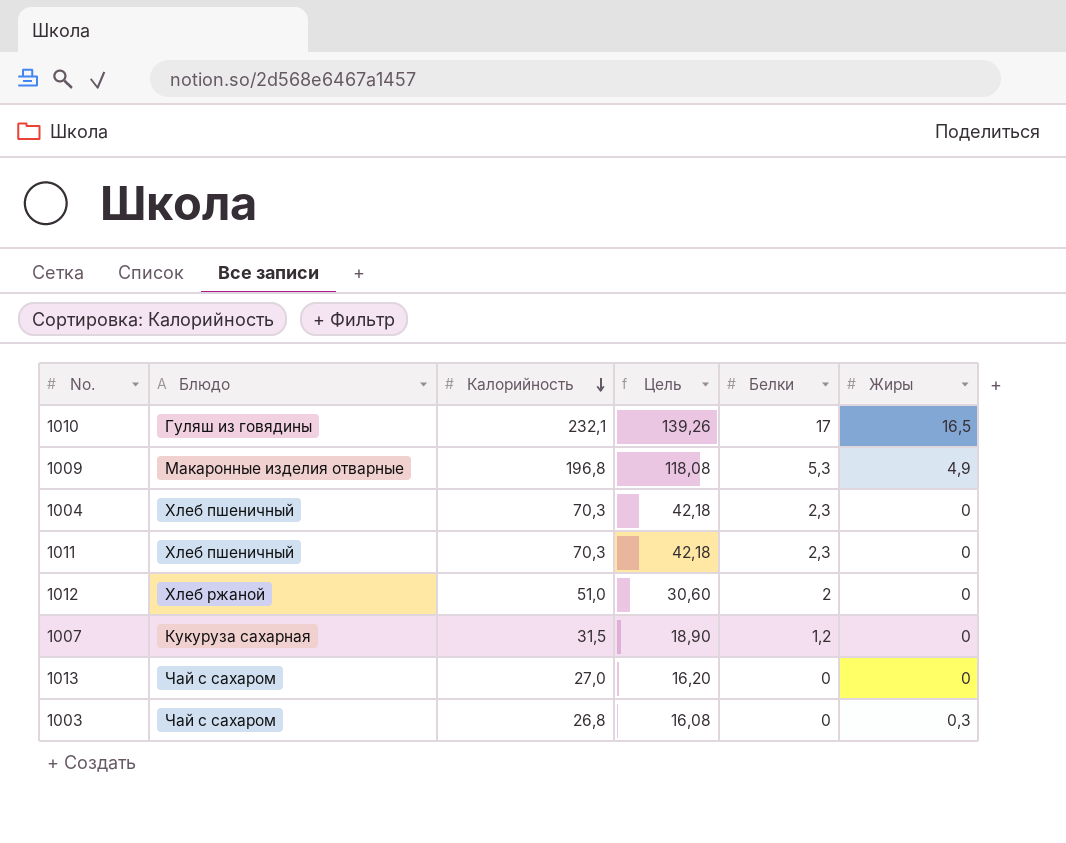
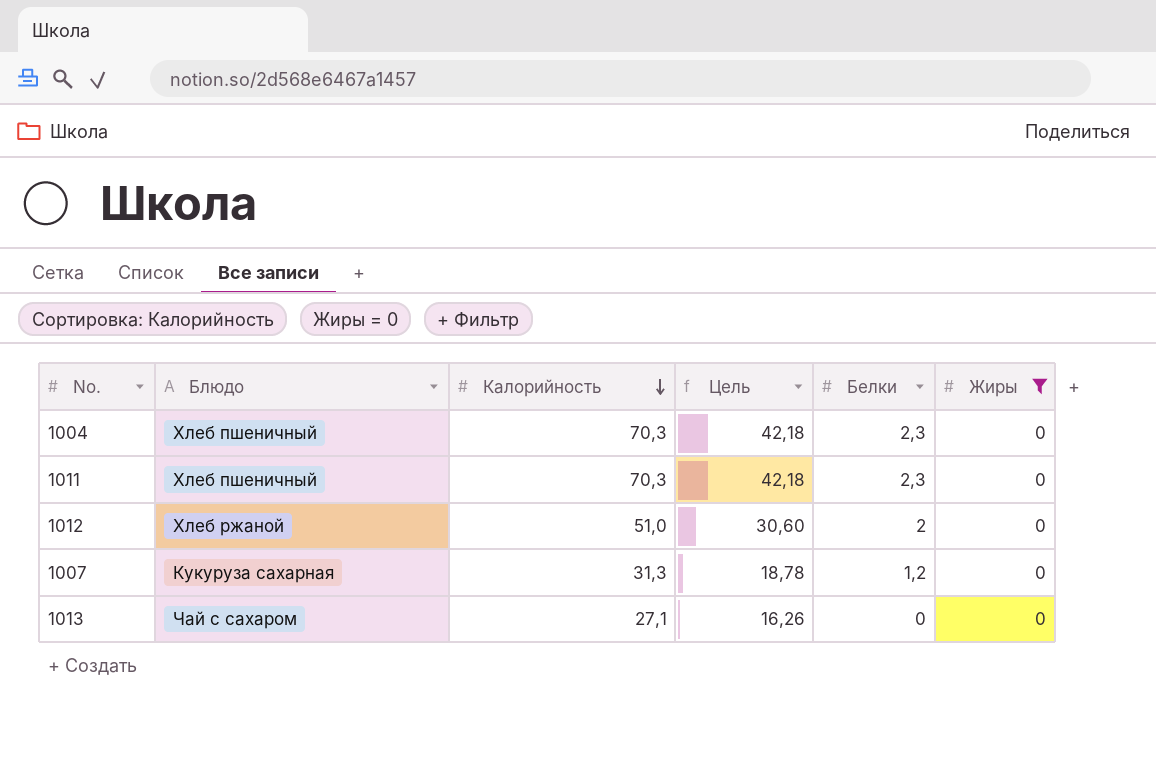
filter: none -> Жиры = 0
1007 | Калорийность: 31,5 -> 31,3
1007 | Цель: 18,90 -> 18,78
1013 | Калорийность: 27,0 -> 27,1
1013 | Цель: 16,20 -> 16,26

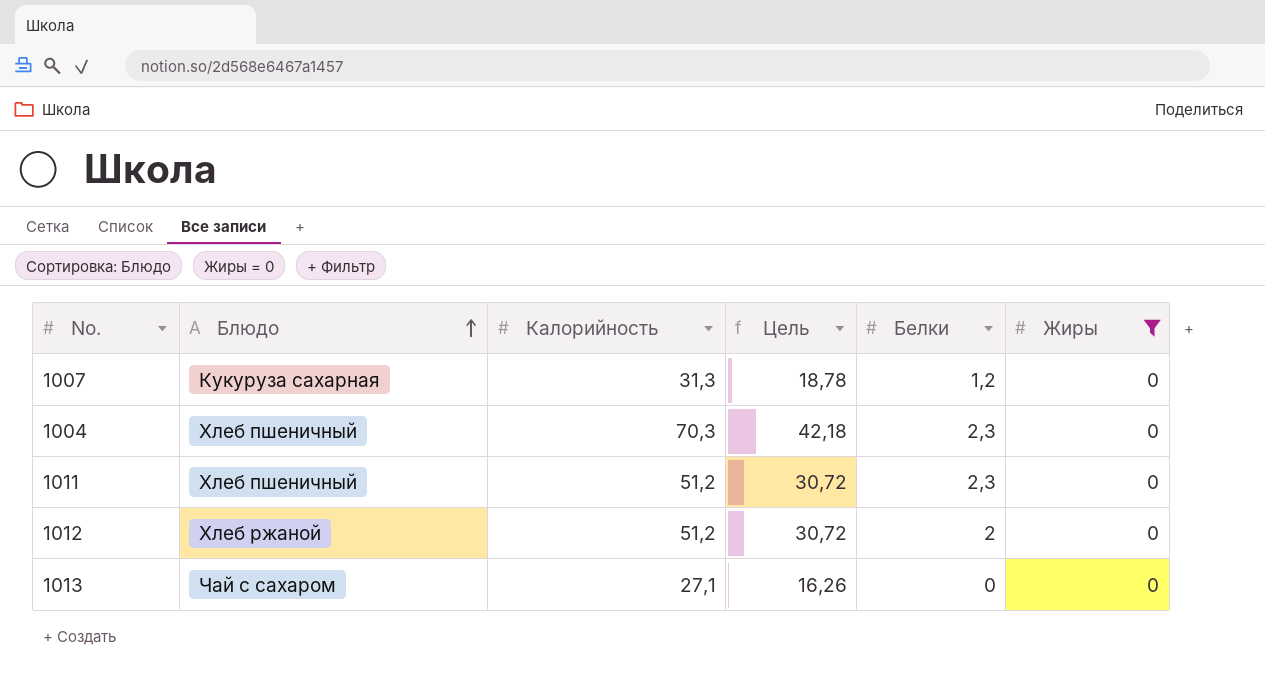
row order: Калорийность descending -> Блюдо ascending
1011 | Калорийность: 70,3 -> 51,2
1011 | Цель: 42,18 -> 30,72
1012 | Калорийность: 51,0 -> 51,2
1012 | Цель: 30,60 -> 30,72

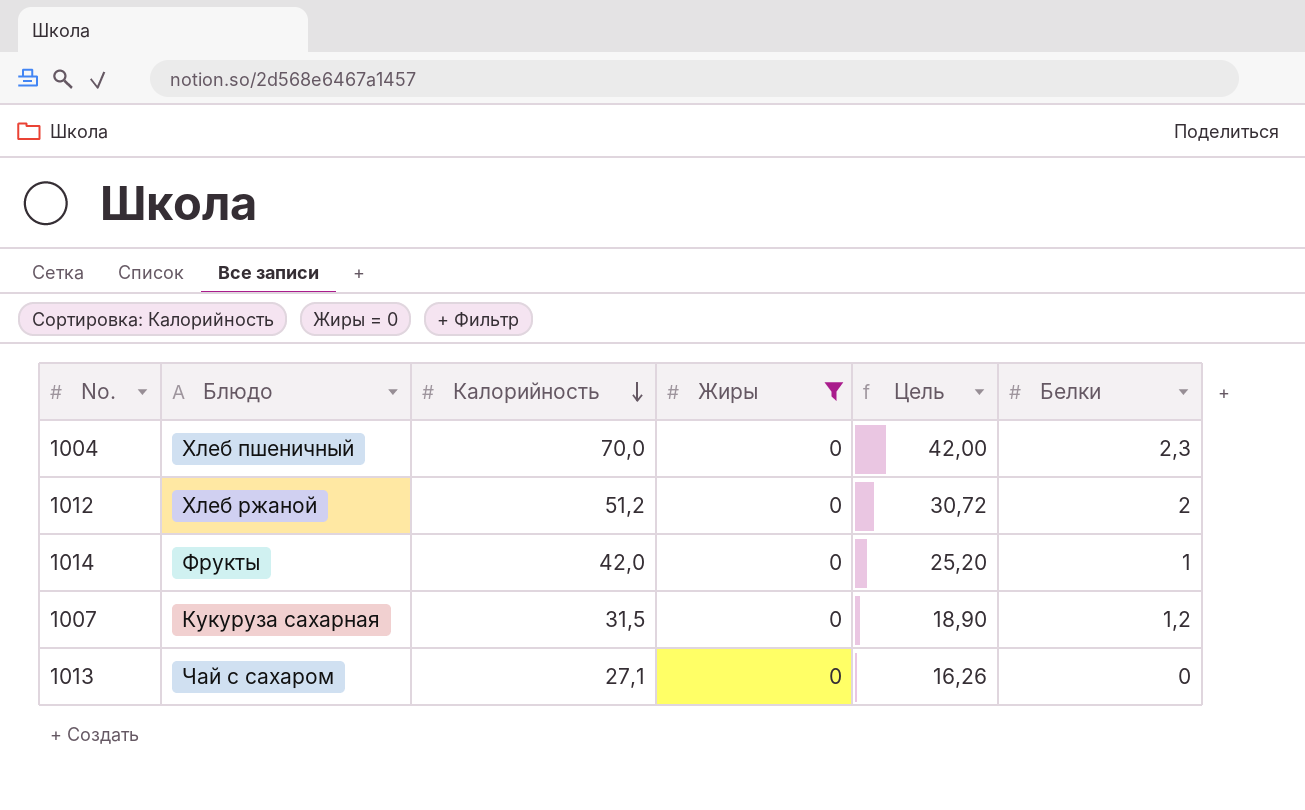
row order: Блюдо ascending -> Калорийность descending
column Жиры | position: 6 -> 4
row 1011: Хлеб пшеничный | 51,2 | 30,72 | 2,3 | 0 -> none
1004 | Калорийность: 70,3 -> 70,0
1004 | Цель: 42,18 -> 42,00
row 1014: none -> Фрукты | 42,0 | 0 | 25,20 | 1
1007 | Калорийность: 31,3 -> 31,5
1007 | Цель: 18,78 -> 18,90

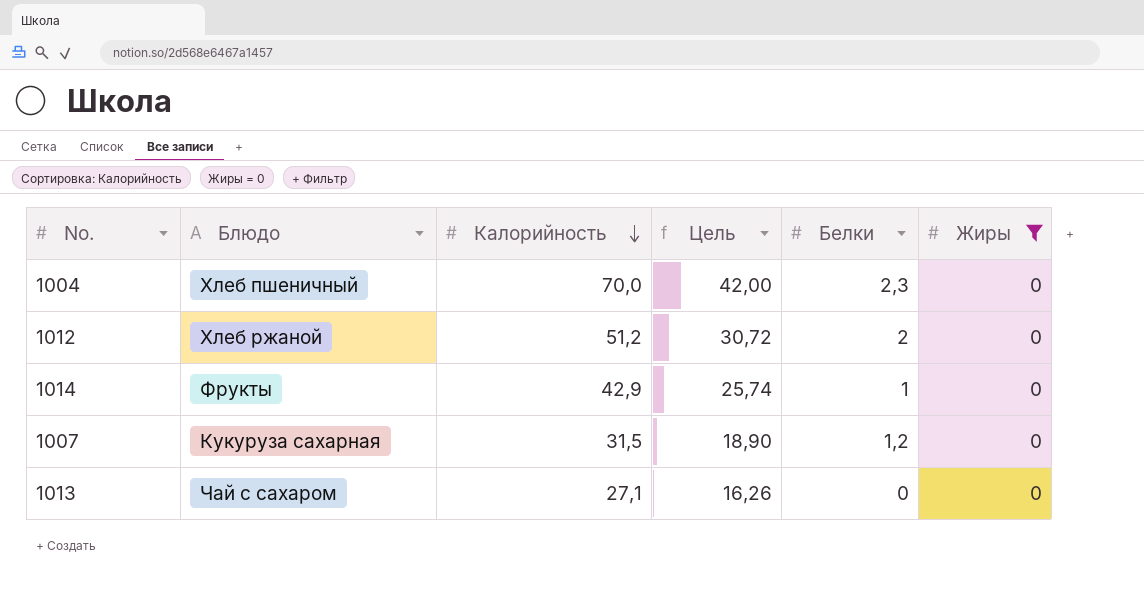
column Жиры | position: 4 -> 6
1014 | Калорийность: 42,0 -> 42,9
1014 | Цель: 25,20 -> 25,74

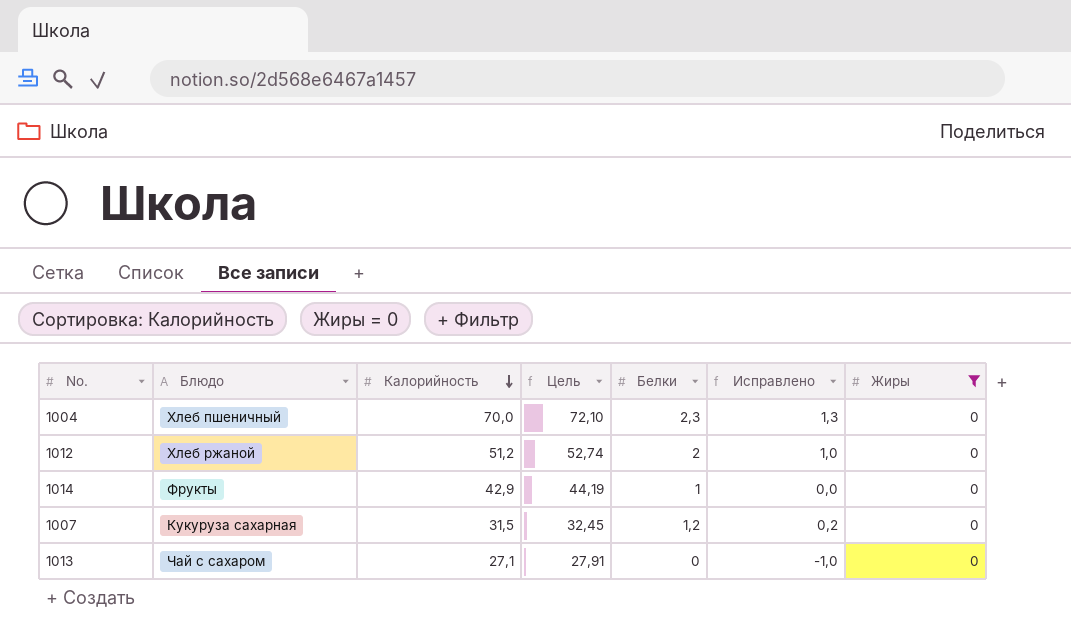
column Цель | formula: [Калорийность] * 0,6 -> [Калорийность] * 1,03
column Исправлено | formula: none -> [Белки] - 1

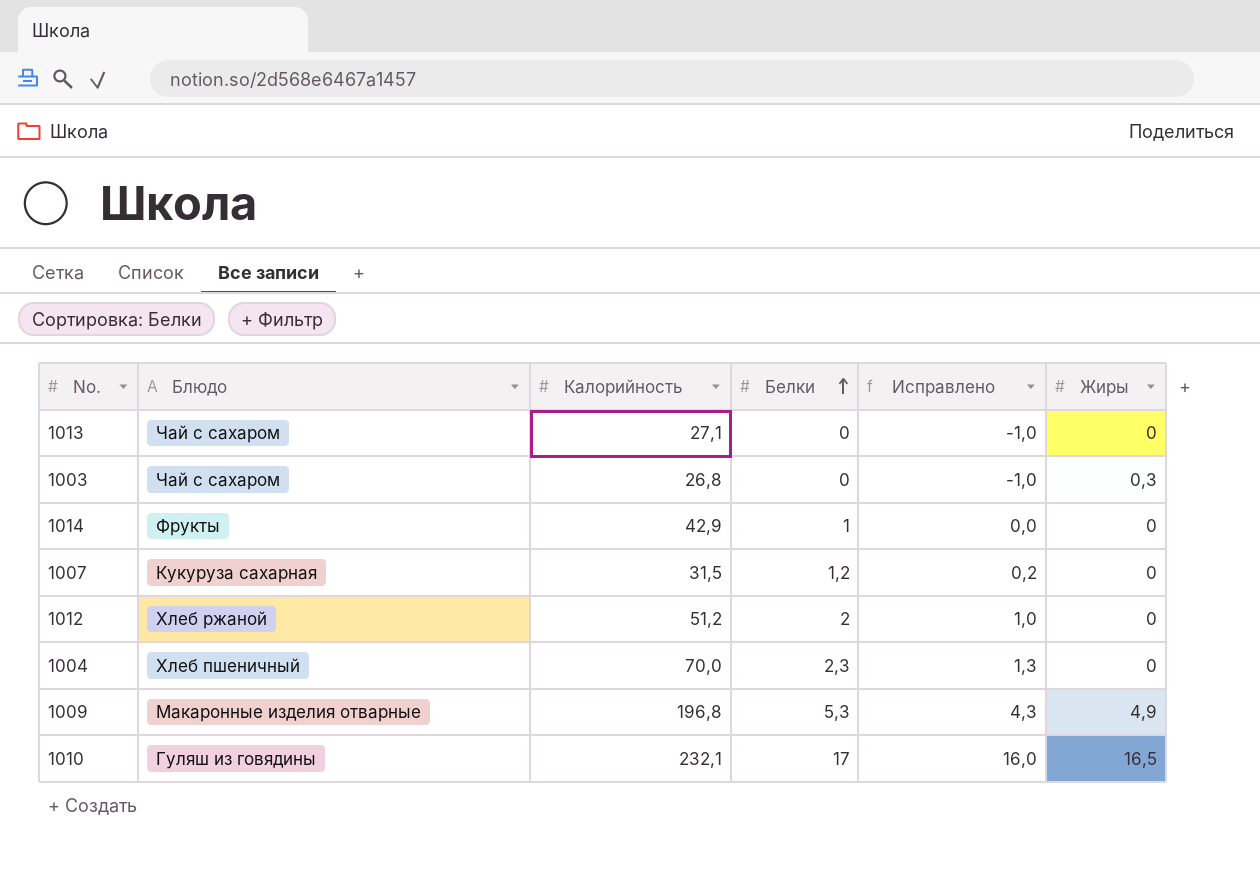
filter: Жиры = 0 -> none
row order: Калорийность descending -> Белки ascending
column Цель | formula: [Калорийность] * 1,03 -> none

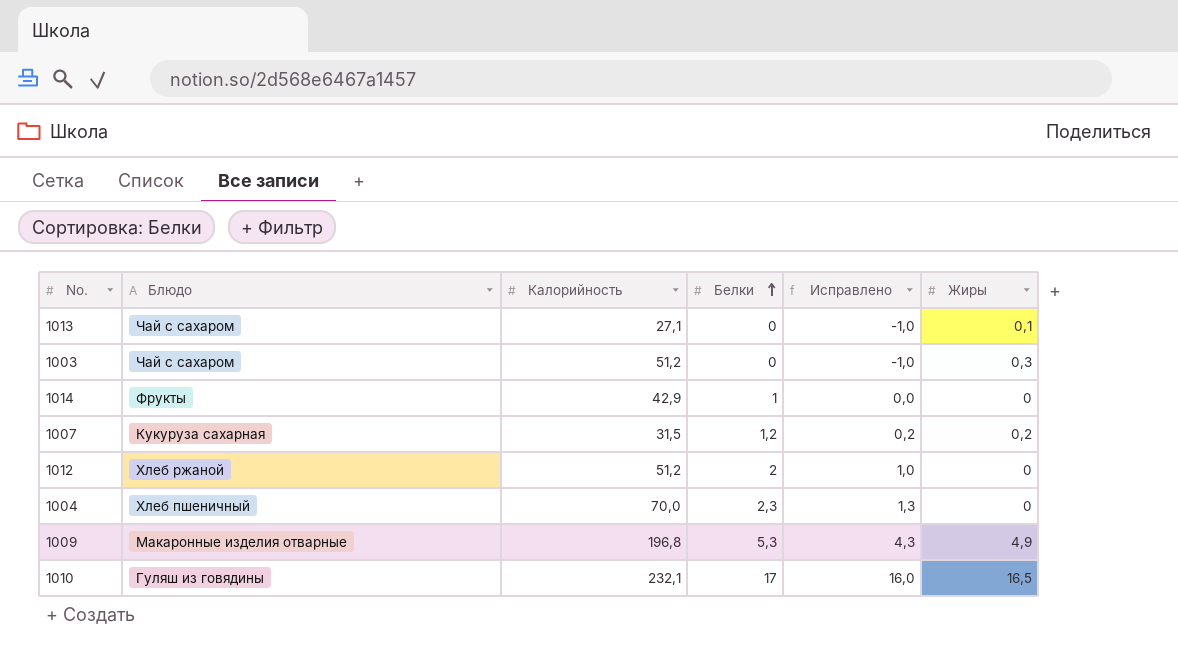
1013 | Жиры: 0 -> 0,1
1003 | Калорийность: 26,8 -> 51,2
1007 | Жиры: 0 -> 0,2

